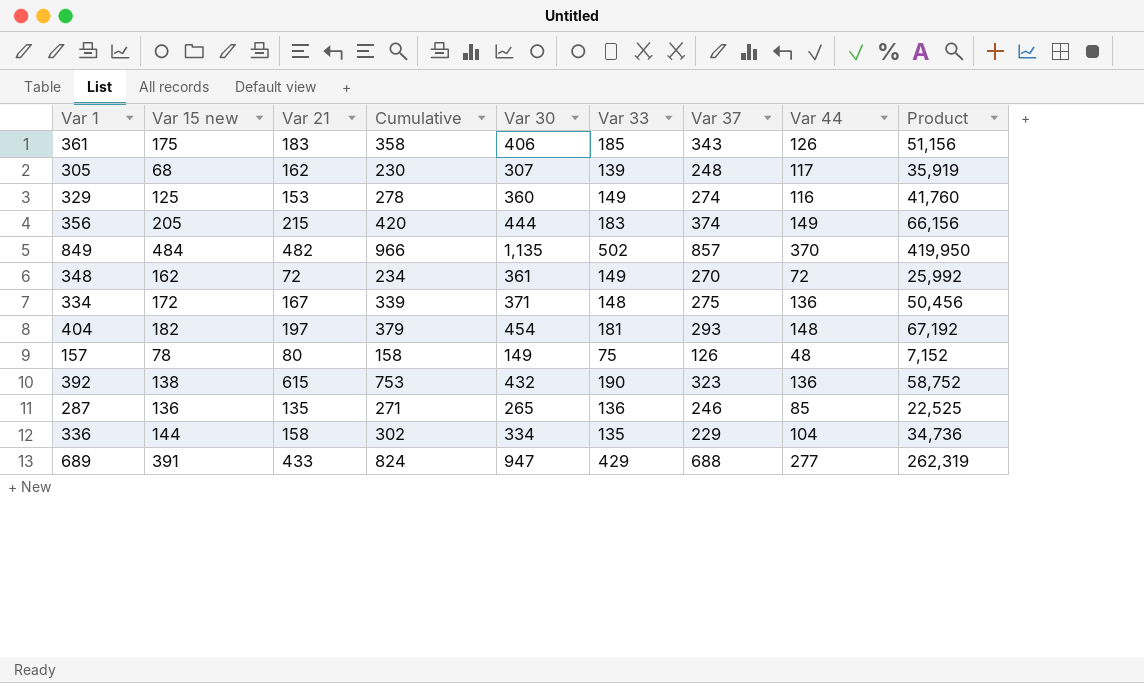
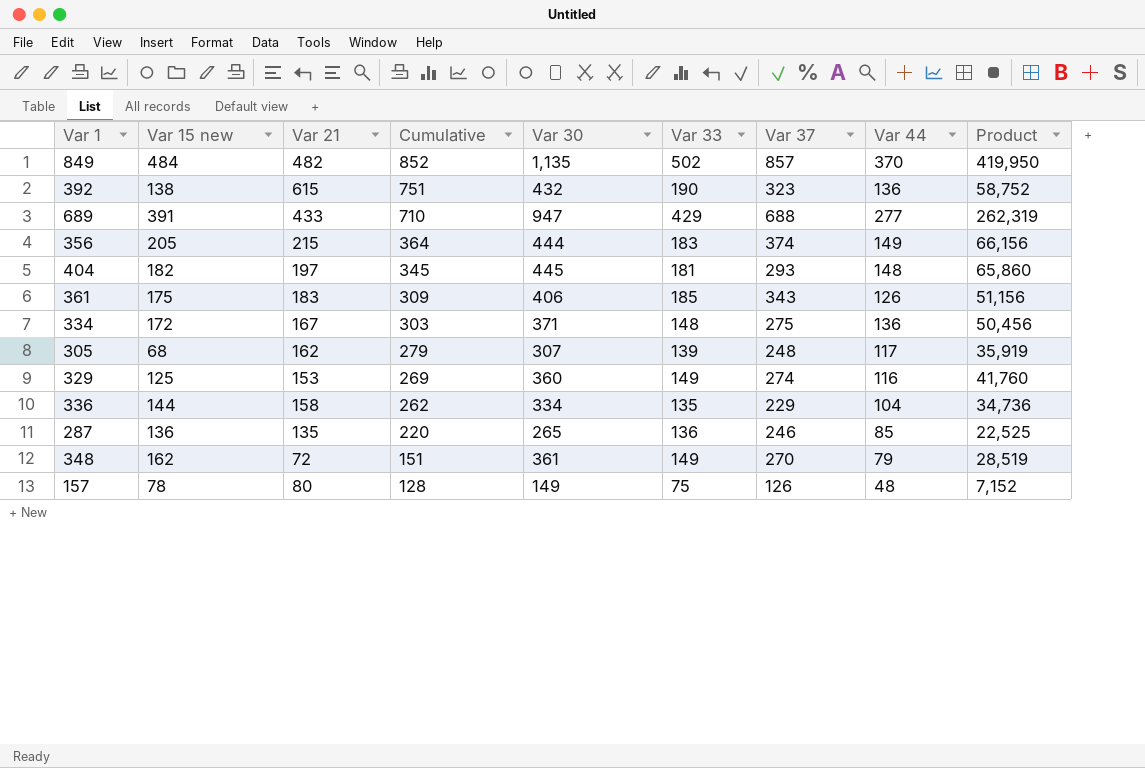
row order: none -> Cumulative descending
column Cumulative | formula: [Var 15 new] + [Var 21] -> [Var 21] + [Var 44]
404 | Var 30: 454 -> 445
404 | Product: 67,192 -> 65,860
348 | Var 44: 72 -> 79
348 | Product: 25,992 -> 28,519

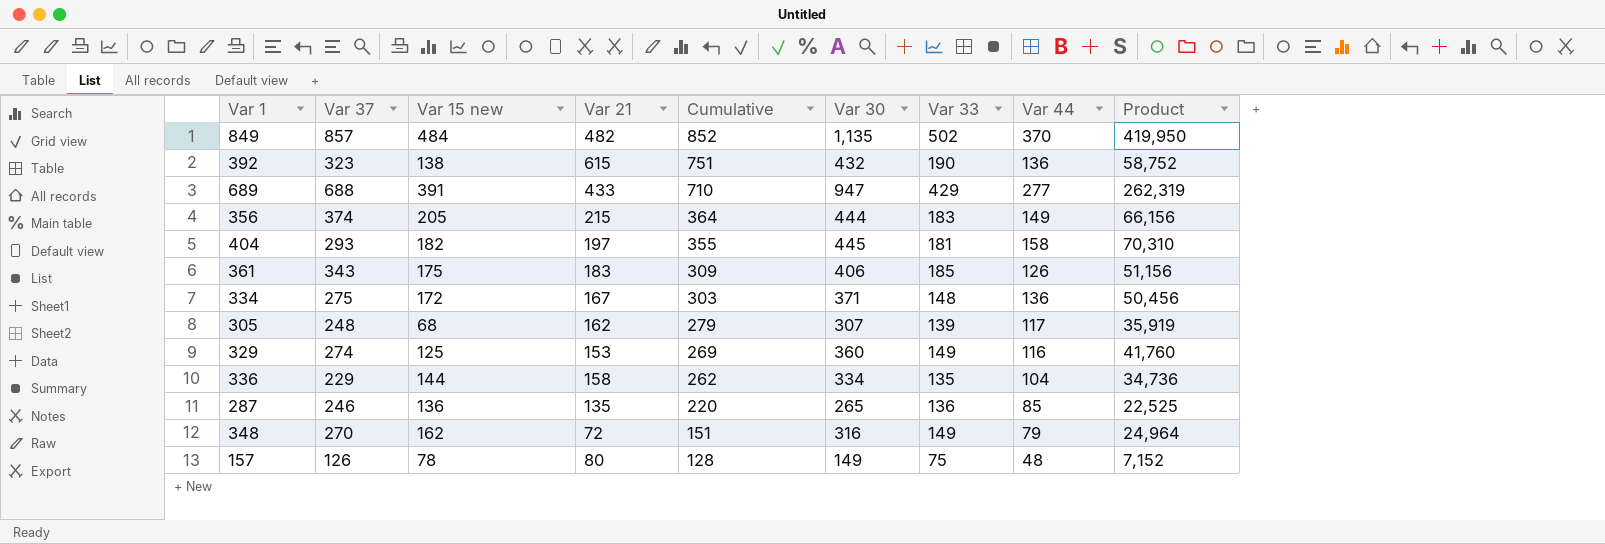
column Var 37 | position: 7 -> 2
404 | Cumulative: 345 -> 355
404 | Var 44: 148 -> 158
404 | Product: 65,860 -> 70,310
348 | Var 30: 361 -> 316
348 | Product: 28,519 -> 24,964

